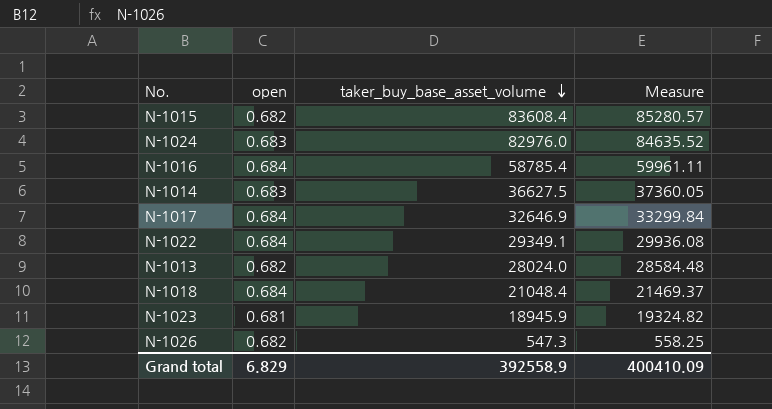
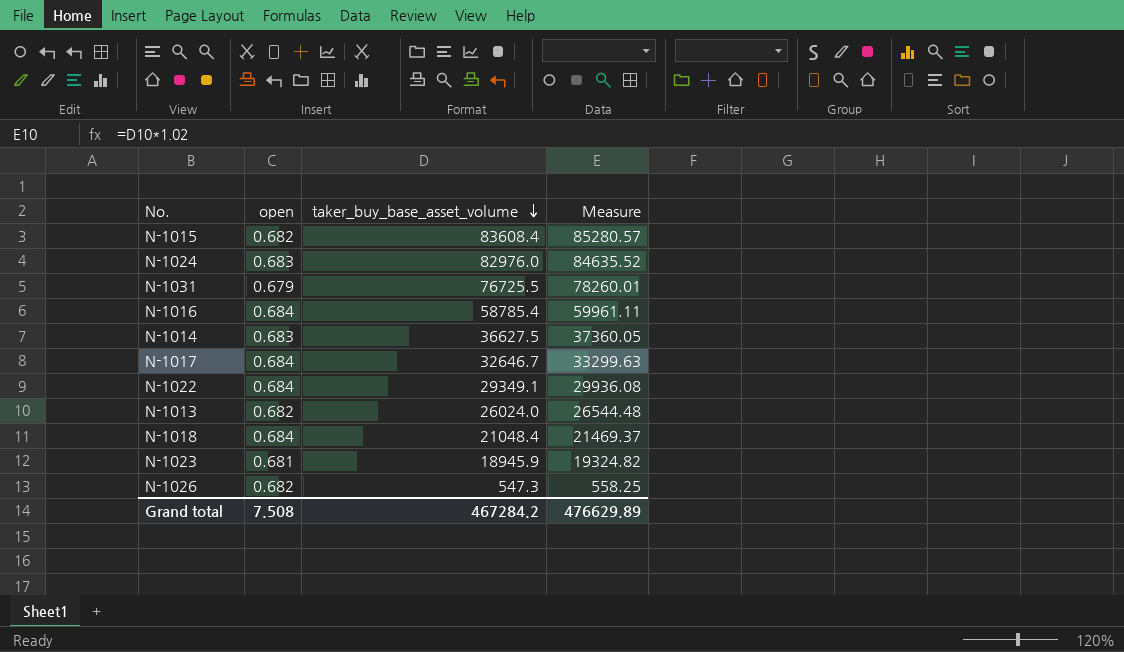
row N-1031: none -> 0.679 | 76725.5 | 78260.01
N-1017 | taker_buy_base_asset_volume: 32646.9 -> 32646.7
N-1017 | Measure: 33299.84 -> 33299.63
N-1013 | taker_buy_base_asset_volume: 28024.0 -> 26024.0
N-1013 | Measure: 28584.48 -> 26544.48
Grand total | open: 6.829 -> 7.508
Grand total | taker_buy_base_asset_volume: 392558.9 -> 467284.2
Grand total | Measure: 400410.09 -> 476629.89

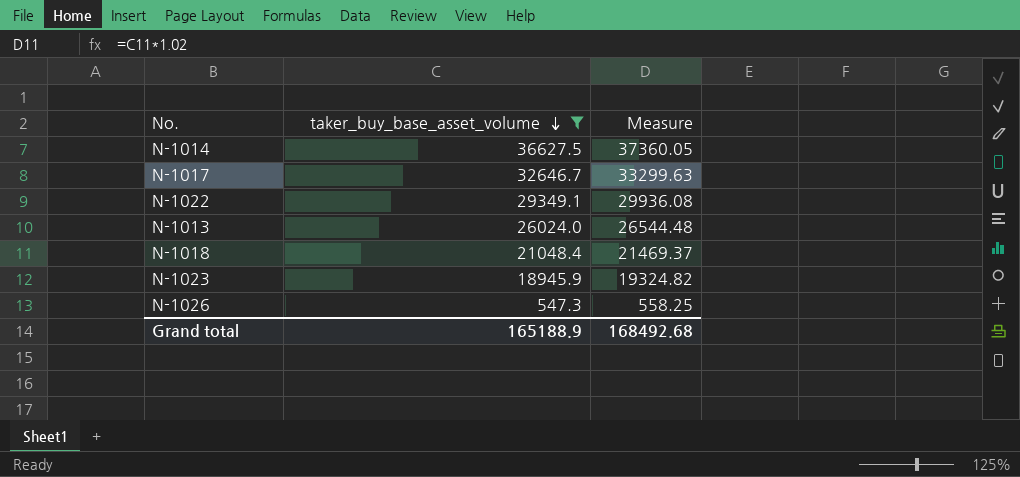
filter: none -> taker_buy_base_asset_volume <= 36627.5
column open | position: 2 -> none
Grand total | taker_buy_base_asset_volume: 467284.2 -> 165188.9
Grand total | Measure: 476629.89 -> 168492.68

